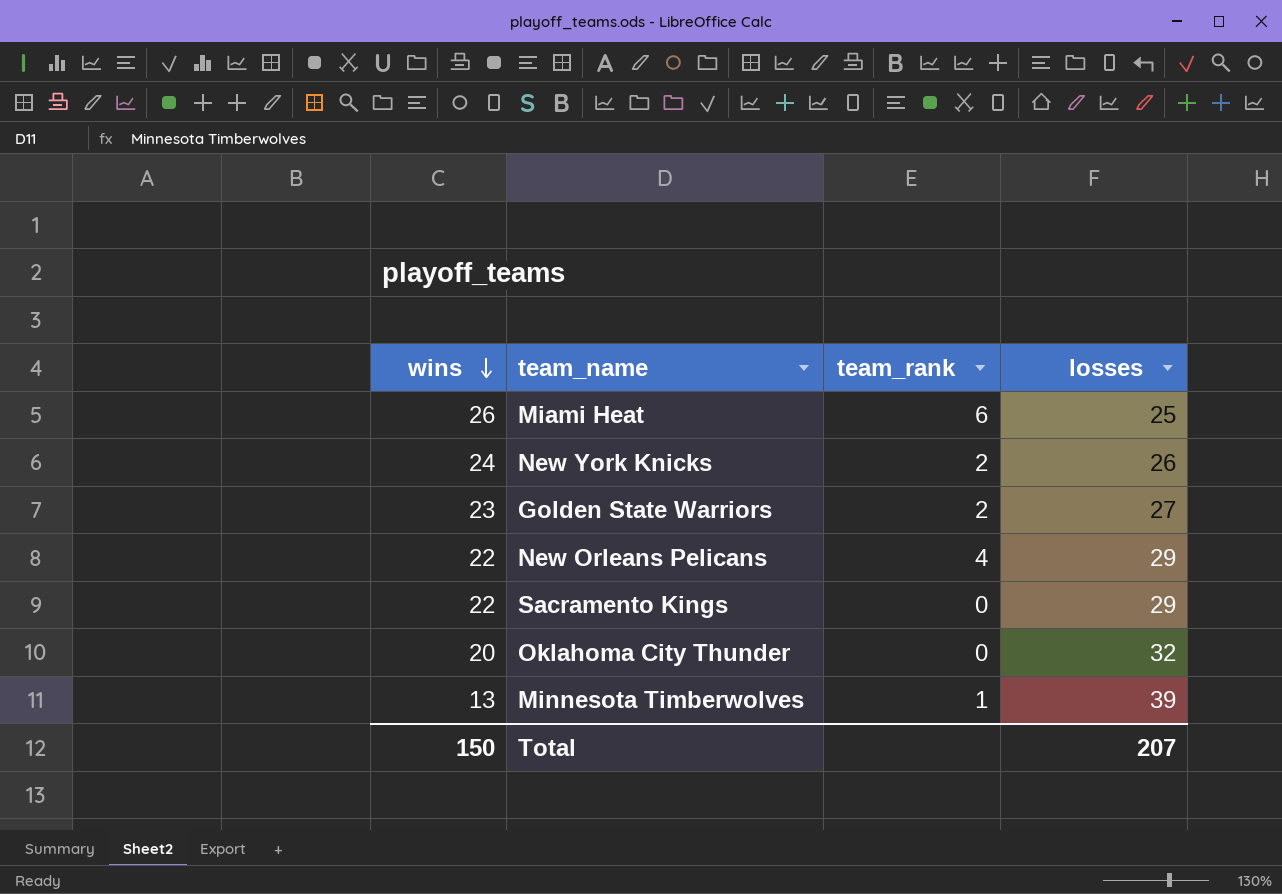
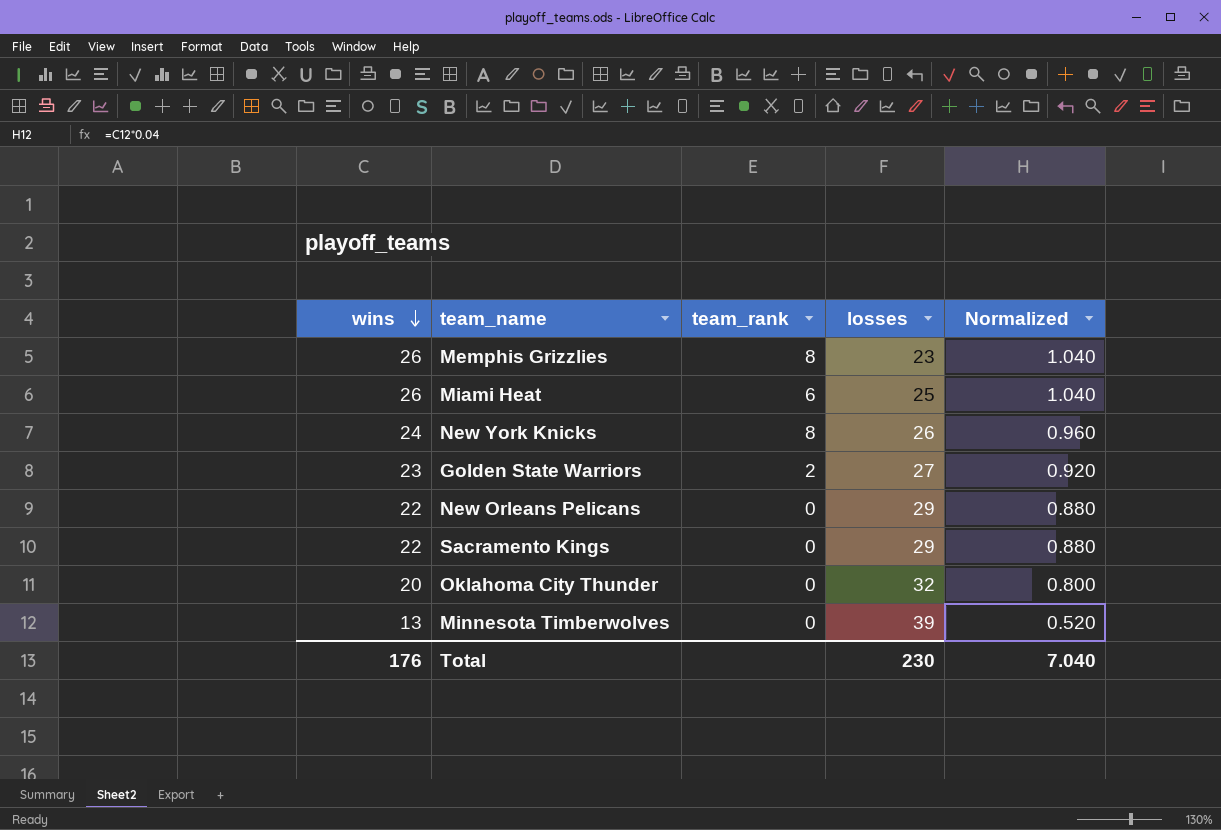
column Normalized | formula: none -> [wins] * 0.04
row Memphis Grizzlies: none -> 26 | 8 | 23 | 1.040
New York Knicks | team_rank: 2 -> 8
New Orleans Pelicans | team_rank: 4 -> 0
Minnesota Timberwolves | team_rank: 1 -> 0
Total | wins: 150 -> 176
Total | losses: 207 -> 230

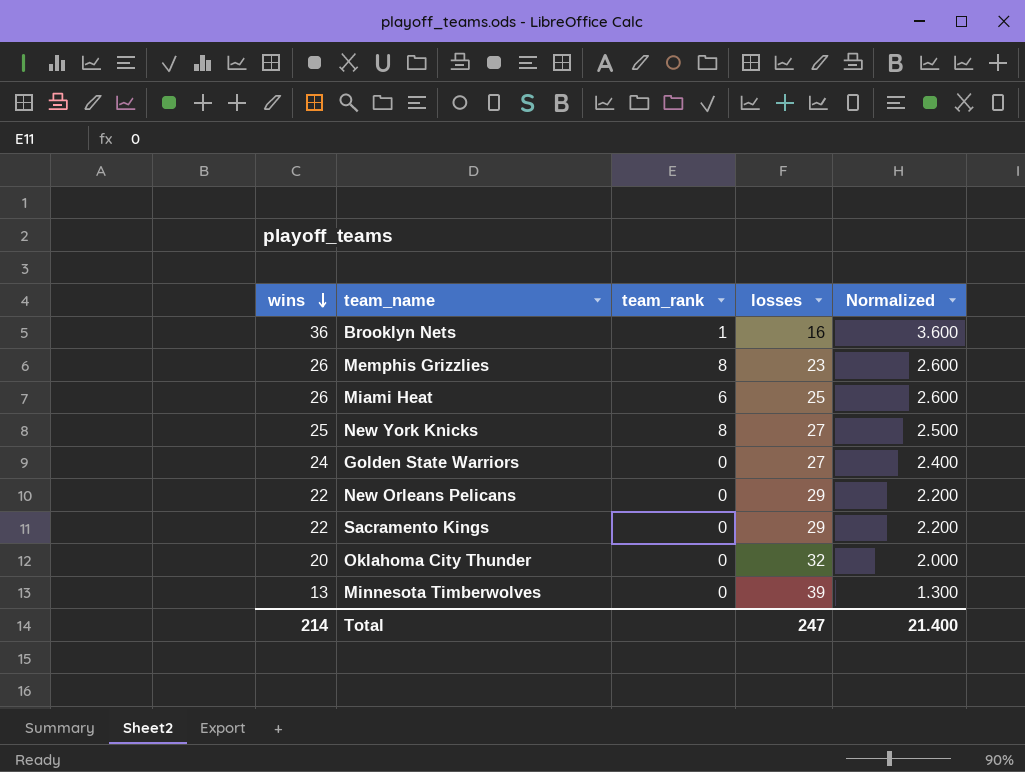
column Normalized | formula: [wins] * 0.04 -> [wins] * 0.1
row Brooklyn Nets: none -> 36 | 1 | 16 | 3.600
New York Knicks | wins: 24 -> 25
New York Knicks | losses: 26 -> 27
Golden State Warriors | wins: 23 -> 24
Golden State Warriors | team_rank: 2 -> 0
Total | wins: 176 -> 214
Total | losses: 230 -> 247
Total | Normalized: 7.040 -> 21.400

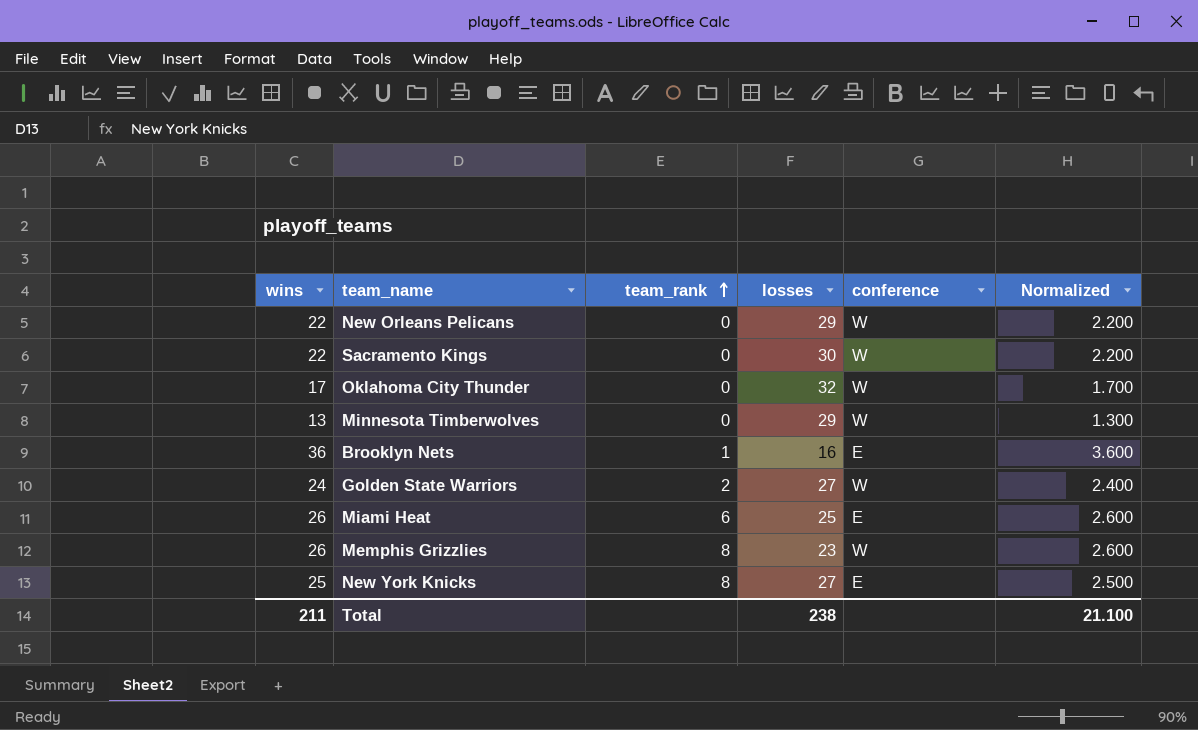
row order: wins descending -> team_rank ascending
column conference | position: none -> 5
Sacramento Kings | losses: 29 -> 30
Oklahoma City Thunder | wins: 20 -> 17
Oklahoma City Thunder | Normalized: 2.000 -> 1.700
Minnesota Timberwolves | losses: 39 -> 29
Golden State Warriors | team_rank: 0 -> 2
Total | wins: 214 -> 211
Total | losses: 247 -> 238
Total | Normalized: 21.400 -> 21.100

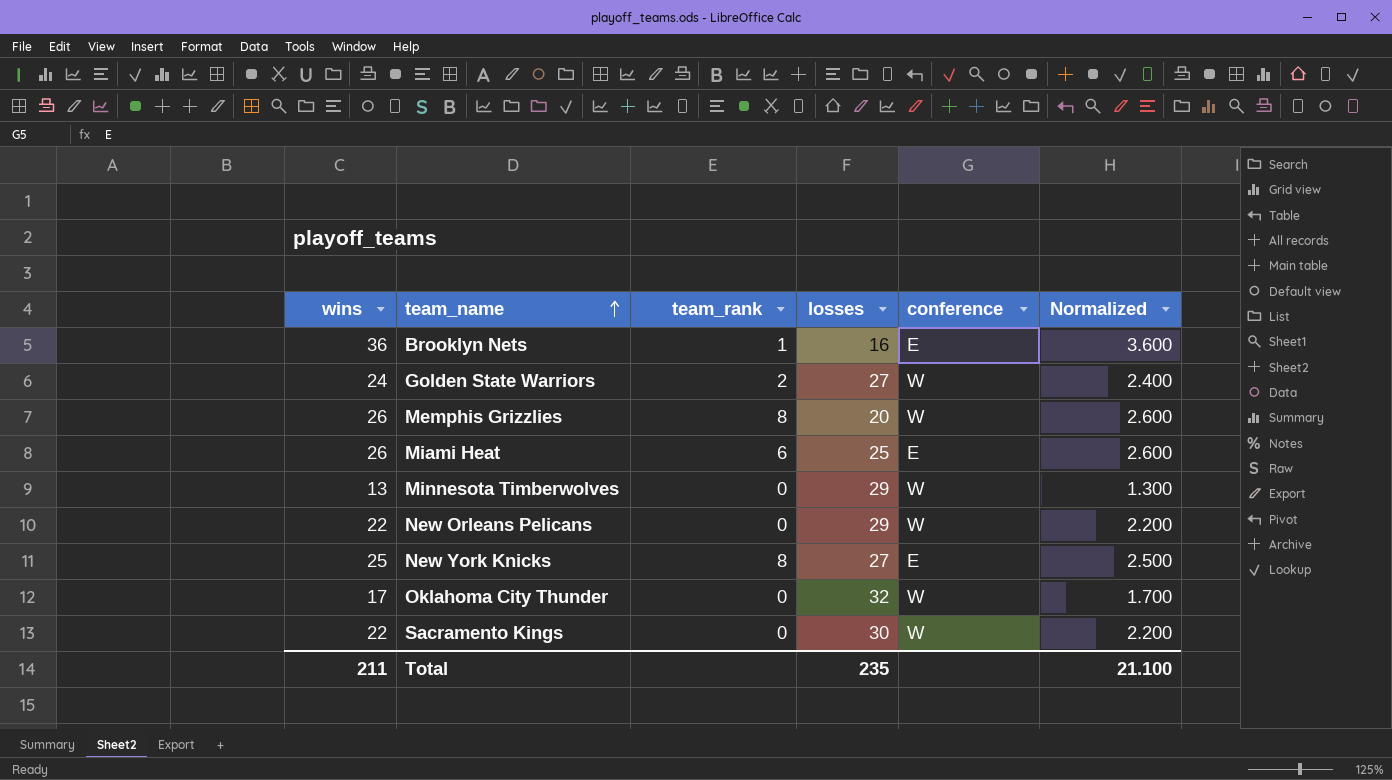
row order: team_rank ascending -> team_name ascending
Memphis Grizzlies | losses: 23 -> 20
Total | losses: 238 -> 235

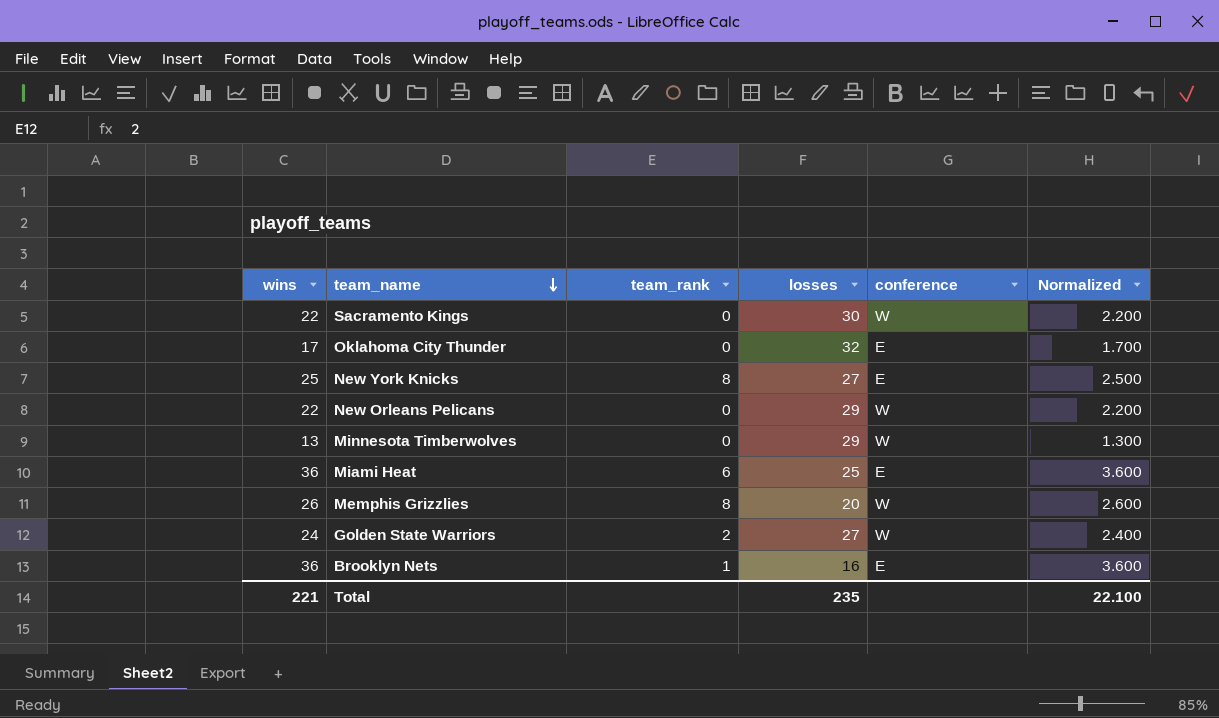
row order: team_name ascending -> team_name descending
Oklahoma City Thunder | conference: W -> E
Miami Heat | wins: 26 -> 36
Miami Heat | Normalized: 2.600 -> 3.600
Total | wins: 211 -> 221
Total | Normalized: 21.100 -> 22.100

